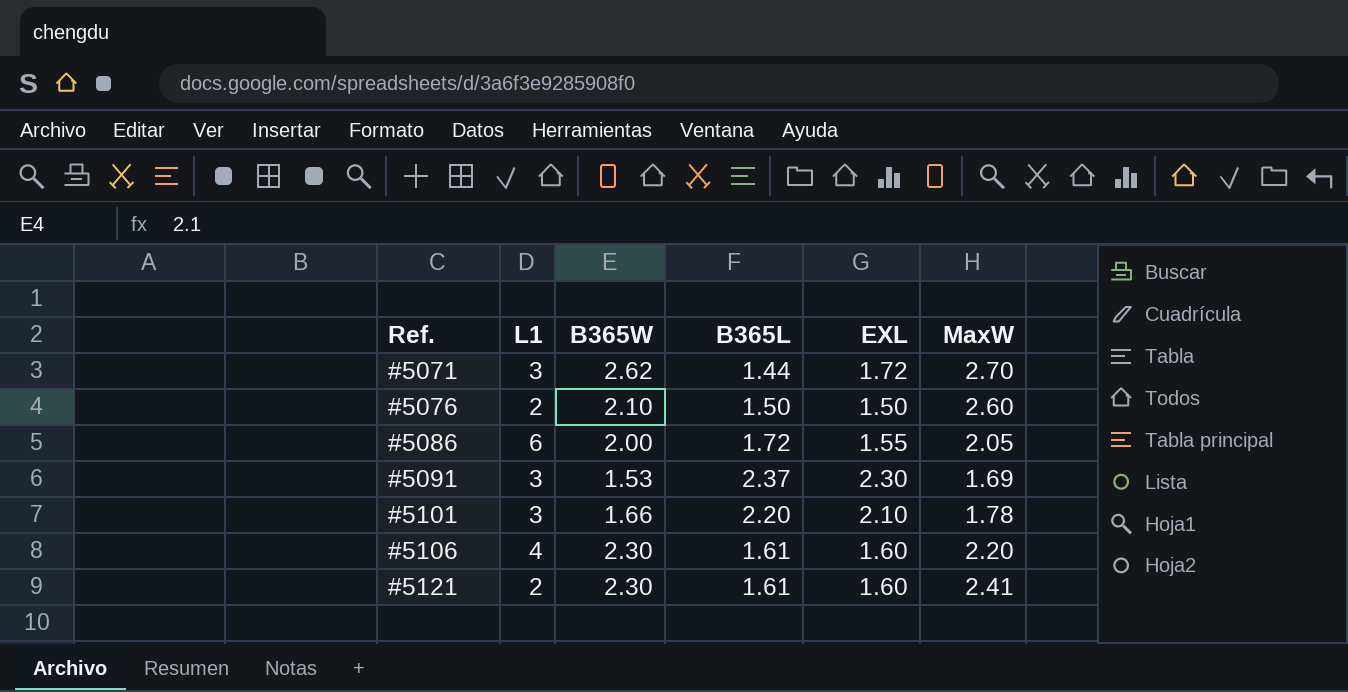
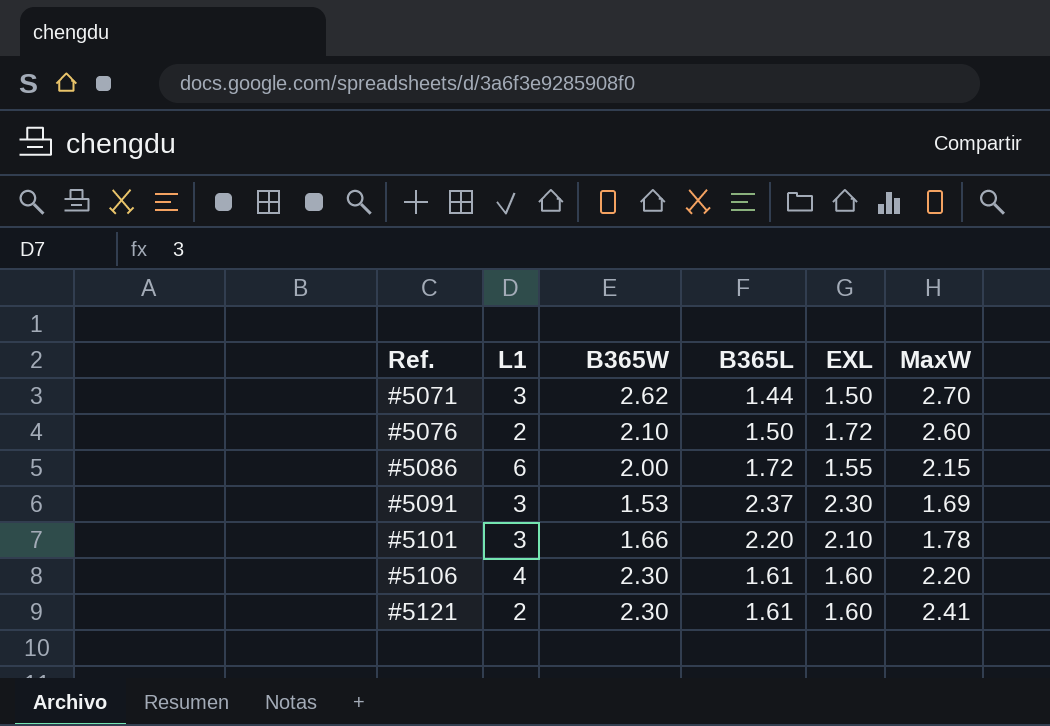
#5071 | EXL: 1.72 -> 1.50
#5076 | EXL: 1.50 -> 1.72
#5086 | MaxW: 2.05 -> 2.15

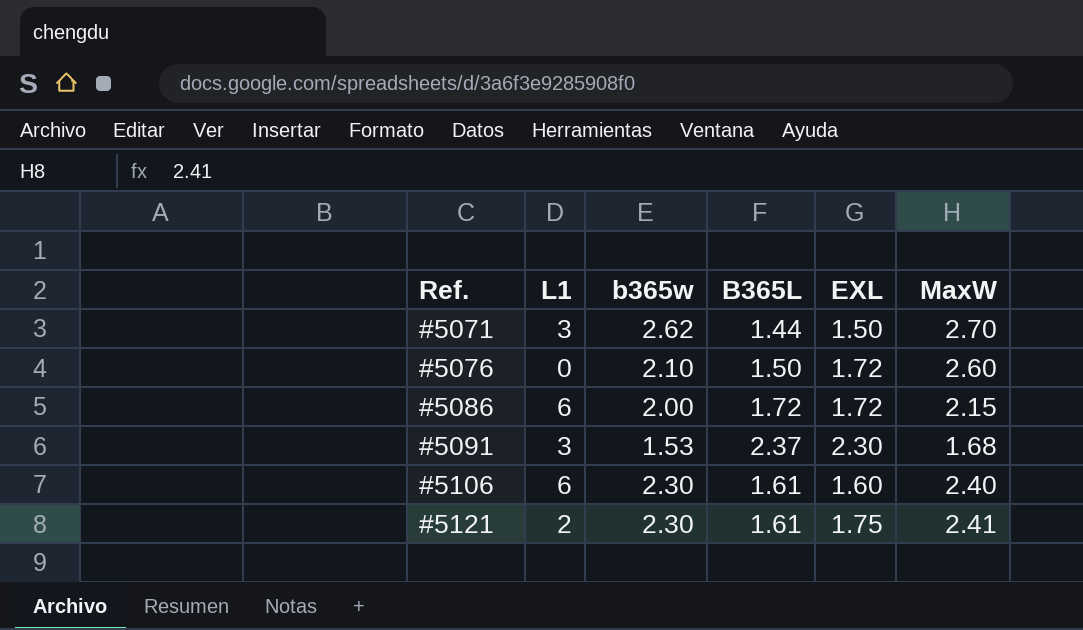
column name: B365W -> b365w
row #5101: 3 | 1.66 | 2.20 | 2.10 | 1.78 -> none
#5076 | L1: 2 -> 0
#5086 | EXL: 1.55 -> 1.72
#5091 | MaxW: 1.69 -> 1.68
#5106 | L1: 4 -> 6
#5106 | MaxW: 2.20 -> 2.40
#5121 | EXL: 1.60 -> 1.75

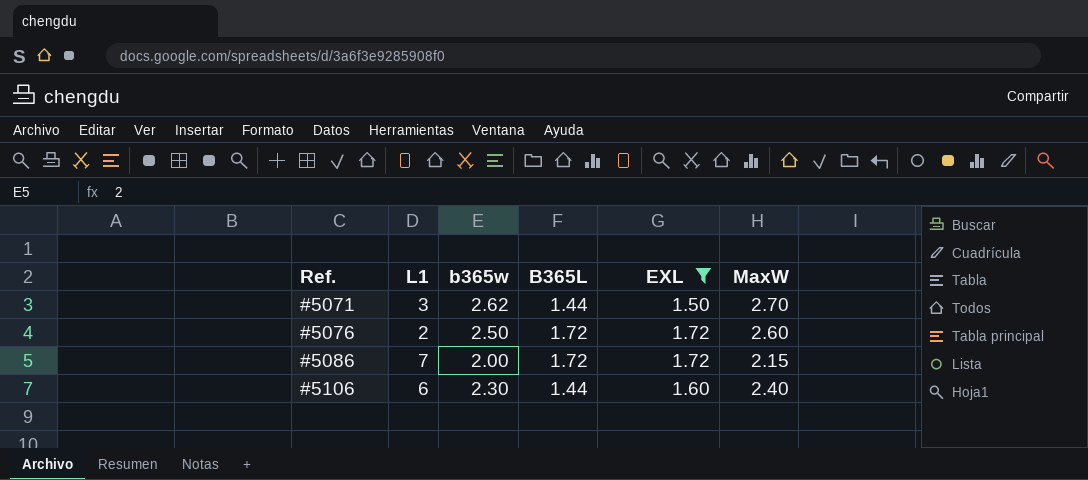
filter: none -> EXL <= 1.72
#5076 | L1: 0 -> 2
#5076 | b365w: 2.10 -> 2.50
#5076 | B365L: 1.50 -> 1.72
#5086 | L1: 6 -> 7
#5106 | B365L: 1.61 -> 1.44

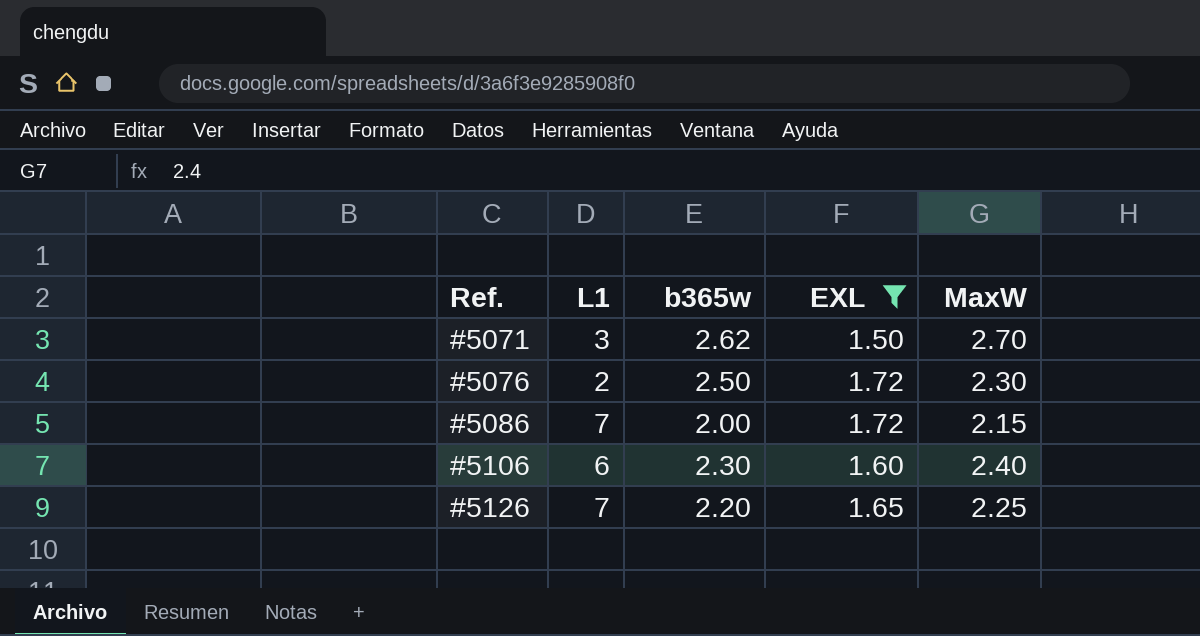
column B365L | position: 4 -> none
#5076 | MaxW: 2.60 -> 2.30
row #5126: none -> 7 | 2.20 | 1.65 | 2.25

